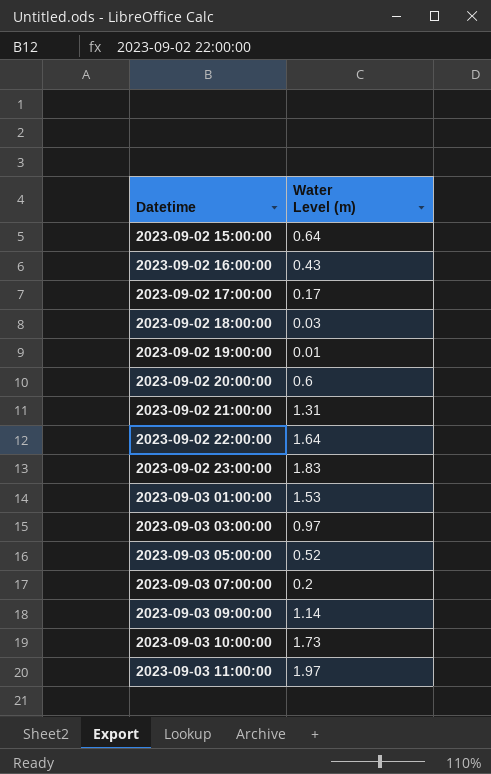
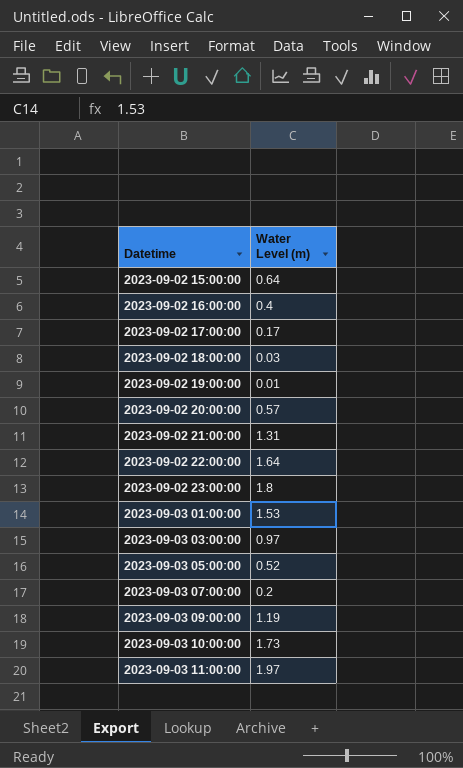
2023-09-02 16:00:00 | Water Level (m): 0.43 -> 0.4
2023-09-02 20:00:00 | Water Level (m): 0.6 -> 0.57
2023-09-02 23:00:00 | Water Level (m): 1.83 -> 1.8
2023-09-03 09:00:00 | Water Level (m): 1.14 -> 1.19

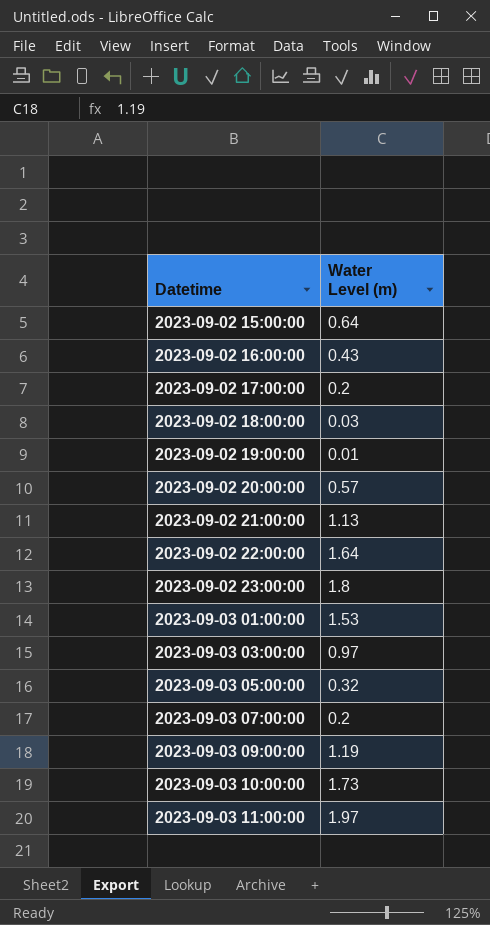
2023-09-02 16:00:00 | Water Level (m): 0.4 -> 0.43
2023-09-02 17:00:00 | Water Level (m): 0.17 -> 0.2
2023-09-02 21:00:00 | Water Level (m): 1.31 -> 1.13
2023-09-03 05:00:00 | Water Level (m): 0.52 -> 0.32

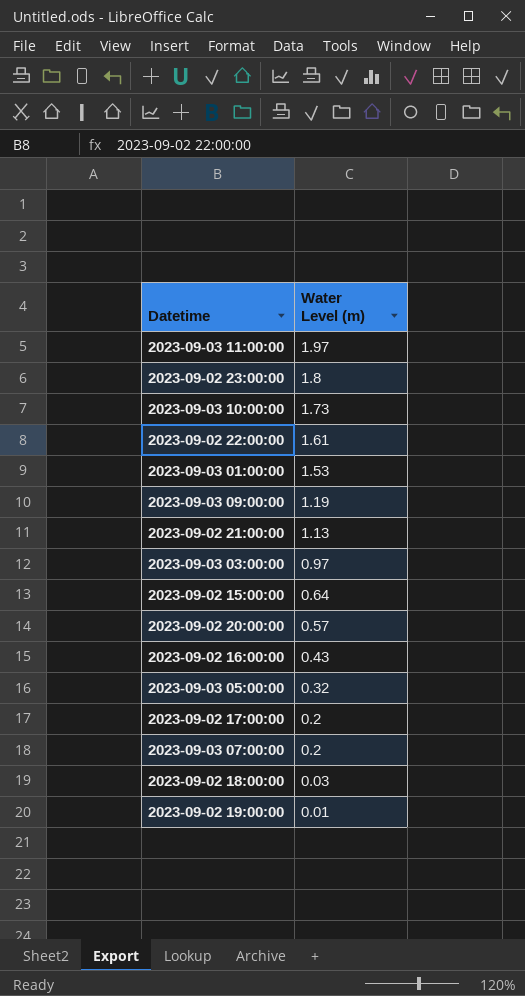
row order: Datetime ascending -> Water Level (m) descending
2023-09-02 22:00:00 | Water Level (m): 1.64 -> 1.61

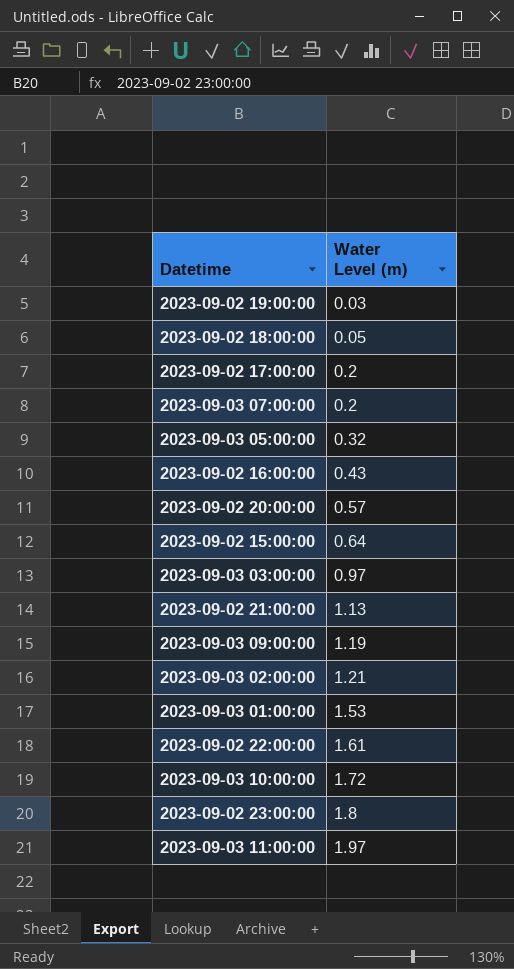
row order: Water Level (m) descending -> Water Level (m) ascending
2023-09-02 19:00:00 | Water Level (m): 0.01 -> 0.03
2023-09-02 18:00:00 | Water Level (m): 0.03 -> 0.05
row 2023-09-03 02:00:00: none -> 1.21
2023-09-03 10:00:00 | Water Level (m): 1.73 -> 1.72

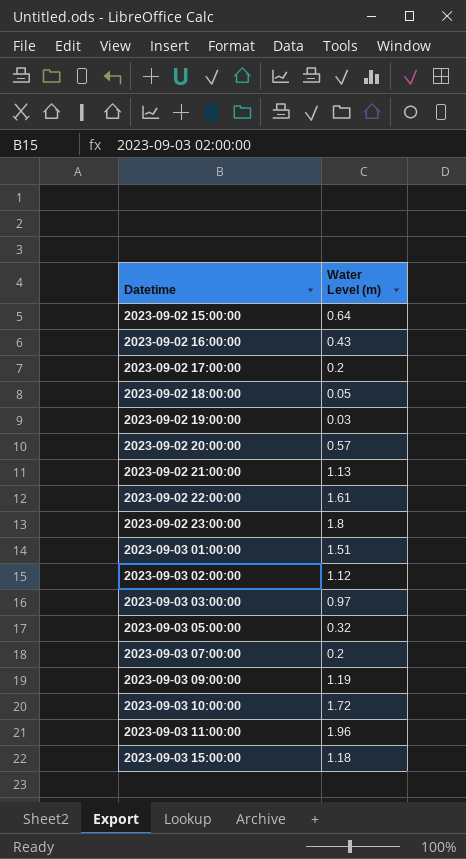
row order: Water Level (m) ascending -> Datetime ascending
2023-09-03 01:00:00 | Water Level (m): 1.53 -> 1.51
2023-09-03 02:00:00 | Water Level (m): 1.21 -> 1.12
2023-09-03 11:00:00 | Water Level (m): 1.97 -> 1.96
row 2023-09-03 15:00:00: none -> 1.18

